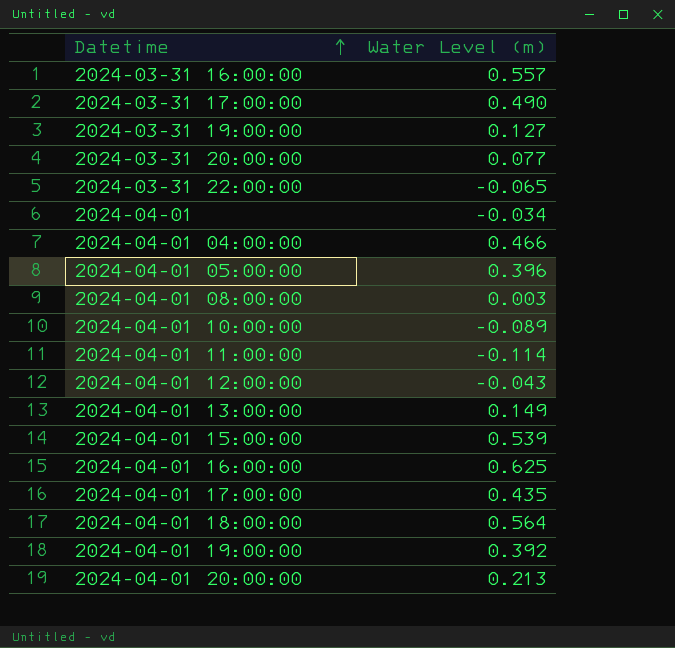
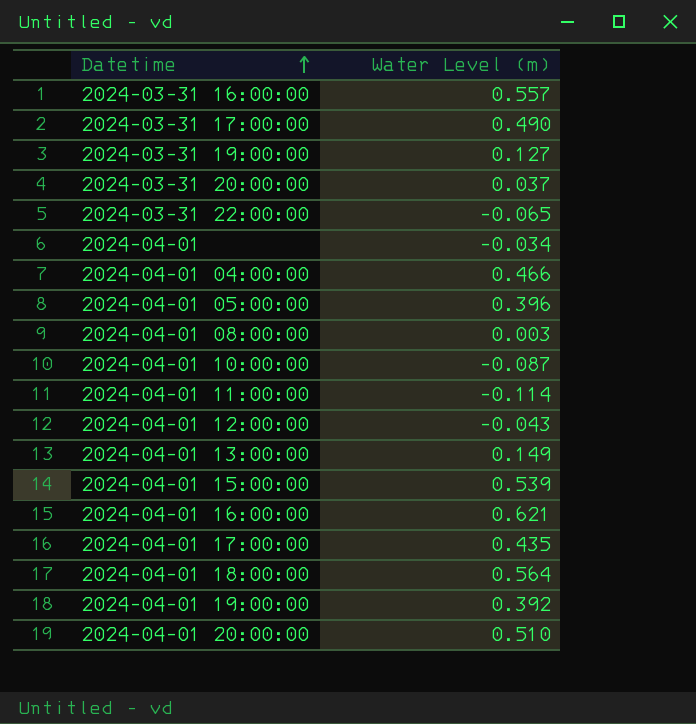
2024-03-31 20:00:00 | Water Level (m): 0.077 -> 0.037
2024-04-01 10:00:00 | Water Level (m): -0.089 -> -0.087
2024-04-01 16:00:00 | Water Level (m): 0.625 -> 0.621
2024-04-01 20:00:00 | Water Level (m): 0.213 -> 0.510

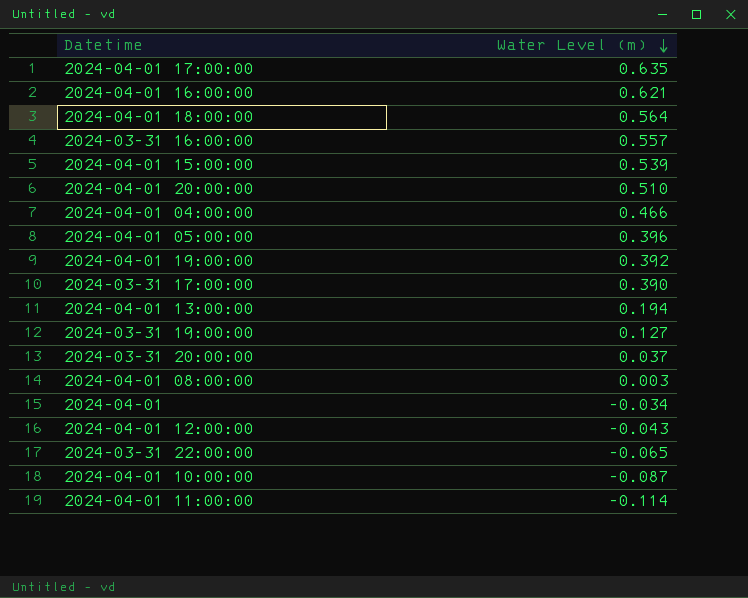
row order: Datetime ascending -> Water Level (m) descending
2024-04-01 17:00:00 | Water Level (m): 0.435 -> 0.635
2024-03-31 17:00:00 | Water Level (m): 0.490 -> 0.390
2024-04-01 13:00:00 | Water Level (m): 0.149 -> 0.194

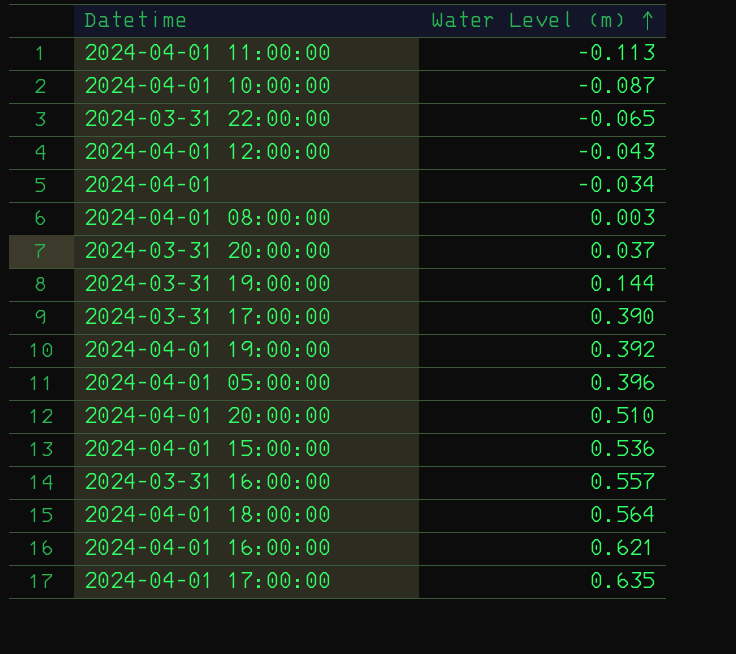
row order: Water Level (m) descending -> Water Level (m) ascending
row 2024-04-01 04:00:00: 0.466 -> none
row 2024-04-01 13:00:00: 0.194 -> none
2024-04-01 11:00:00 | Water Level (m): -0.114 -> -0.113
2024-03-31 19:00:00 | Water Level (m): 0.127 -> 0.144
2024-04-01 15:00:00 | Water Level (m): 0.539 -> 0.536

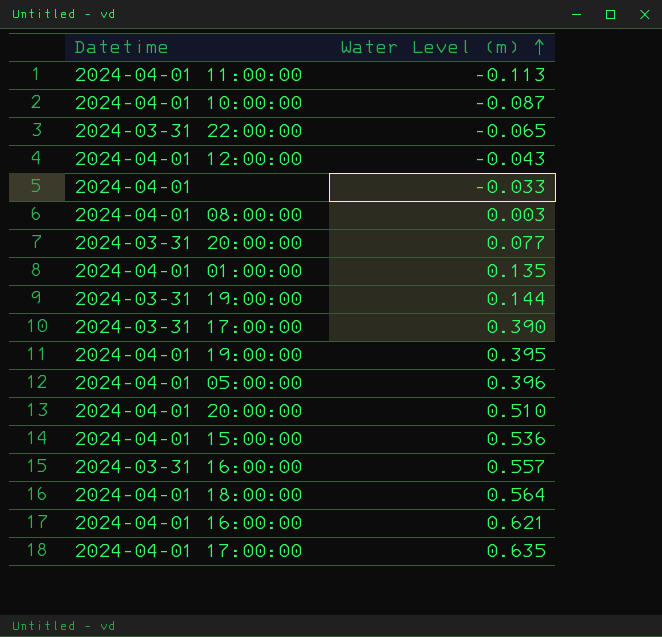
2024-04-01 | Water Level (m): -0.034 -> -0.033
2024-03-31 20:00:00 | Water Level (m): 0.037 -> 0.077
row 2024-04-01 01:00:00: none -> 0.135
2024-04-01 19:00:00 | Water Level (m): 0.392 -> 0.395

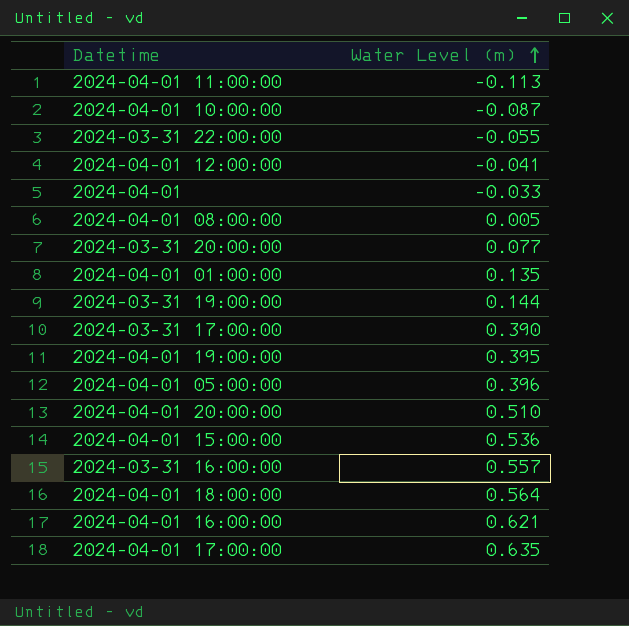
2024-03-31 22:00:00 | Water Level (m): -0.065 -> -0.055
2024-04-01 12:00:00 | Water Level (m): -0.043 -> -0.041
2024-04-01 08:00:00 | Water Level (m): 0.003 -> 0.005

